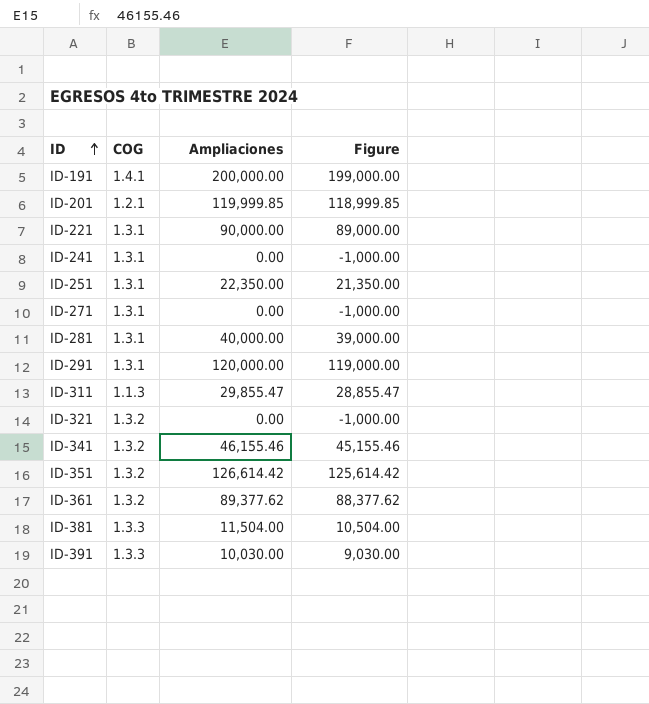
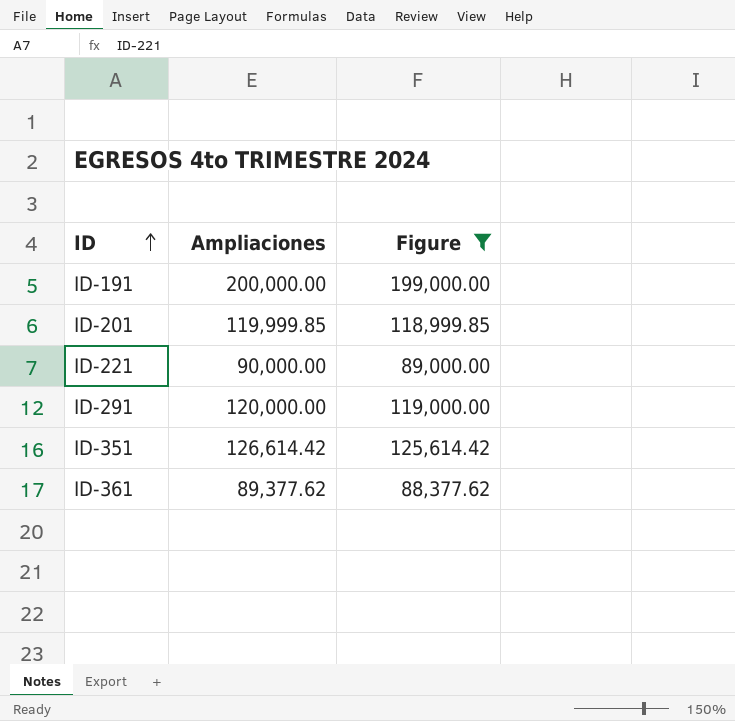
filter: none -> Figure >= 88,377.62
column COG | position: 2 -> none

